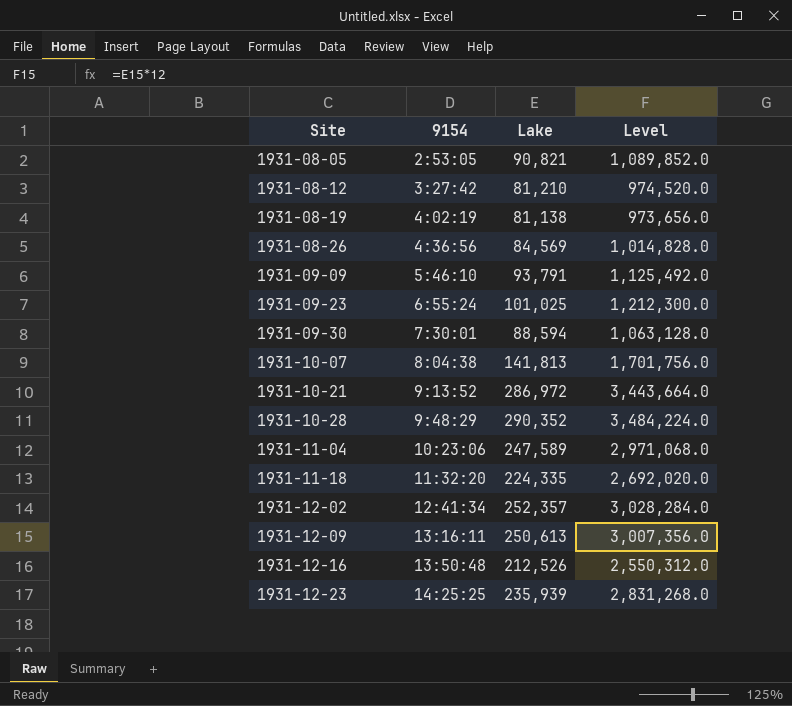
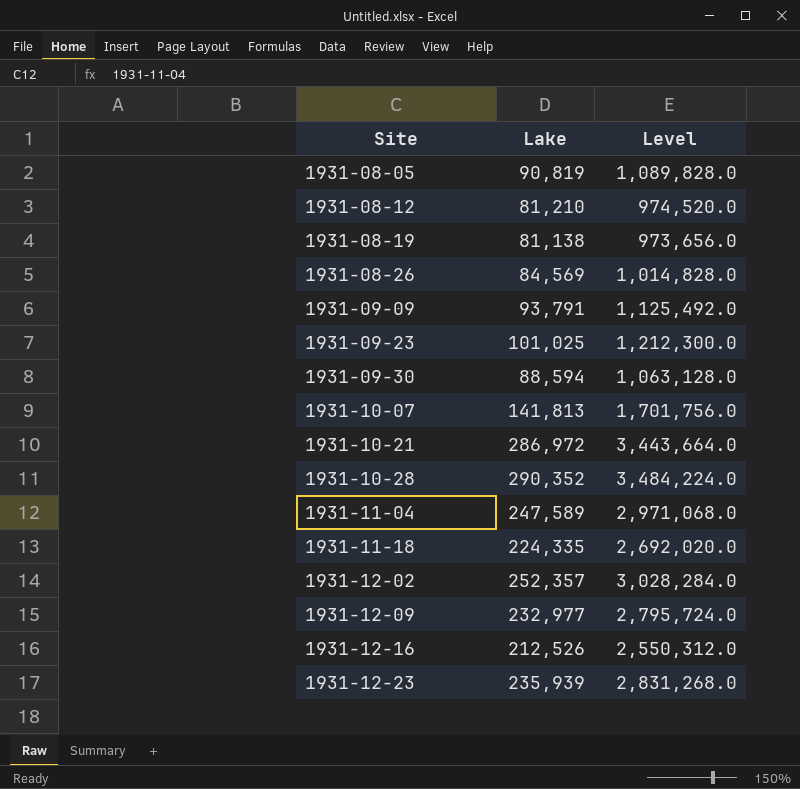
column 9154 | position: 2 -> none
1931-08-05 | Lake: 90,821 -> 90,819
1931-08-05 | Level: 1,089,852.0 -> 1,089,828.0
1931-12-09 | Lake: 250,613 -> 232,977
1931-12-09 | Level: 3,007,356.0 -> 2,795,724.0

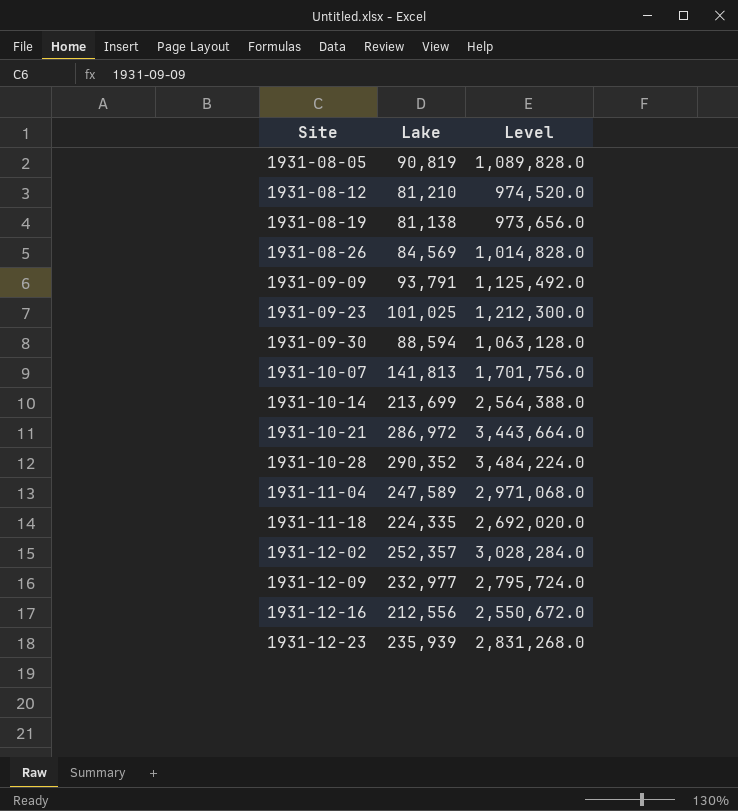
row 1931-10-14: none -> 213,699 | 2,564,388.0
1931-12-16 | Lake: 212,526 -> 212,556
1931-12-16 | Level: 2,550,312.0 -> 2,550,672.0

